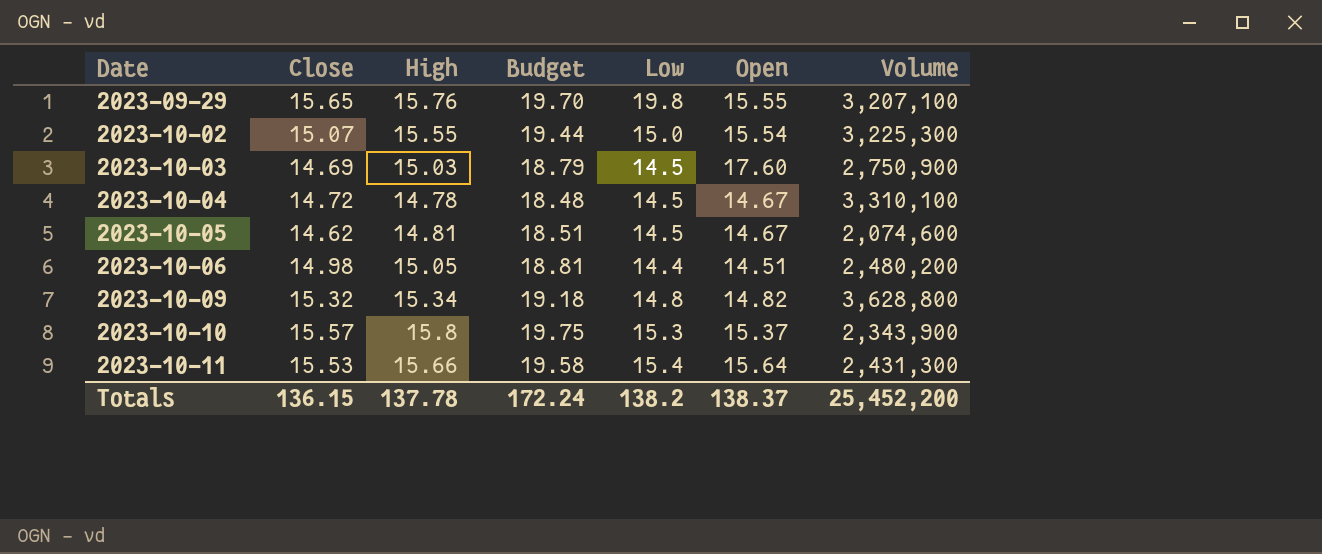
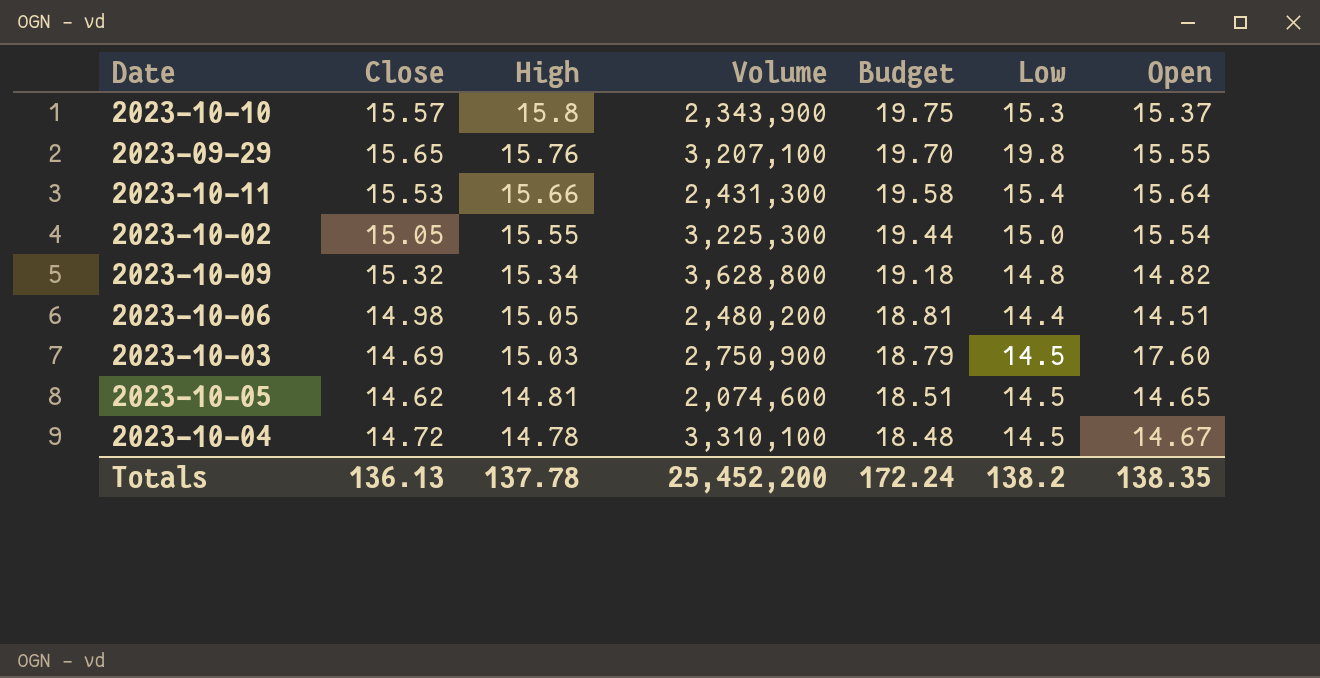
row order: Date ascending -> High descending
column Volume | position: 7 -> 4
2023-10-02 | Close: 15.07 -> 15.05
2023-10-05 | Open: 14.67 -> 14.65
Totals | Close: 136.15 -> 136.13
Totals | Open: 138.37 -> 138.35

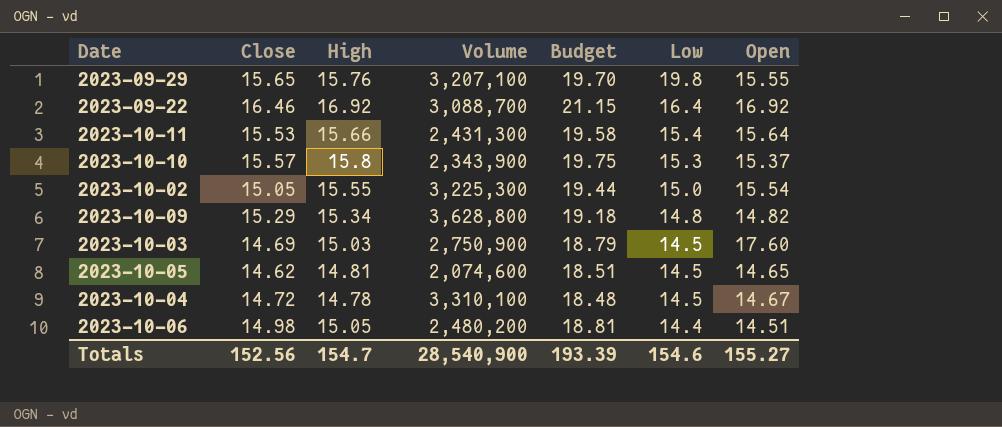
row order: High descending -> Low descending
row 2023-09-22: none -> 16.46 | 16.92 | 3,088,700 | 21.15 | 16.4 | 16.92
2023-10-09 | Close: 15.32 -> 15.29
Totals | Close: 136.13 -> 152.56
Totals | High: 137.78 -> 154.7
Totals | Volume: 25,452,200 -> 28,540,900
Totals | Budget: 172.24 -> 193.39
Totals | Low: 138.2 -> 154.6
Totals | Open: 138.35 -> 155.27

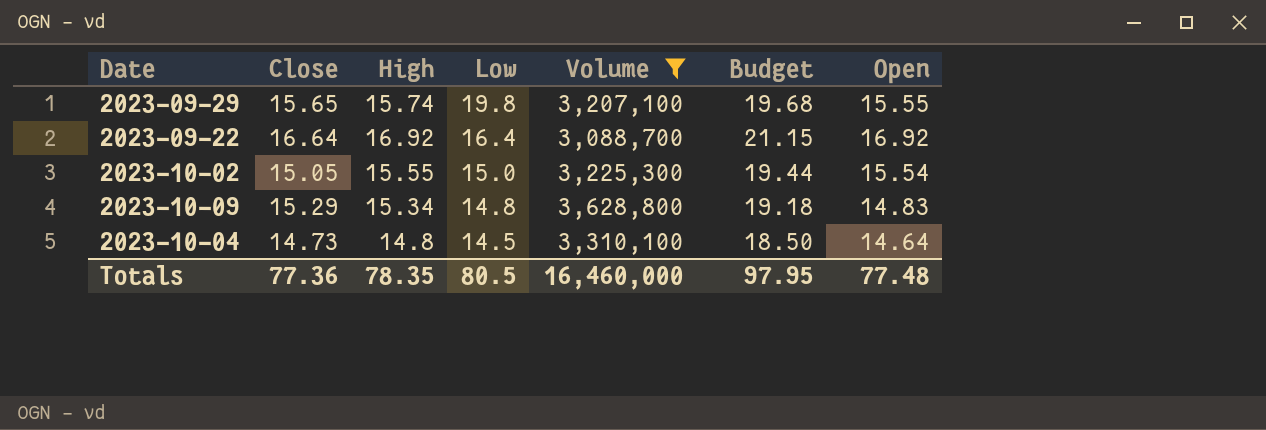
filter: none -> Volume >= 3,088,700
column Low | position: 6 -> 4
2023-09-29 | High: 15.76 -> 15.74
2023-09-29 | Budget: 19.70 -> 19.68
2023-09-22 | Close: 16.46 -> 16.64
2023-10-09 | Open: 14.82 -> 14.83
2023-10-04 | Close: 14.72 -> 14.73
2023-10-04 | High: 14.78 -> 14.8
2023-10-04 | Budget: 18.48 -> 18.50
2023-10-04 | Open: 14.67 -> 14.64
Totals | Close: 152.56 -> 77.36
Totals | High: 154.7 -> 78.35
Totals | Low: 154.6 -> 80.5
Totals | Volume: 28,540,900 -> 16,460,000
Totals | Budget: 193.39 -> 97.95
Totals | Open: 155.27 -> 77.48

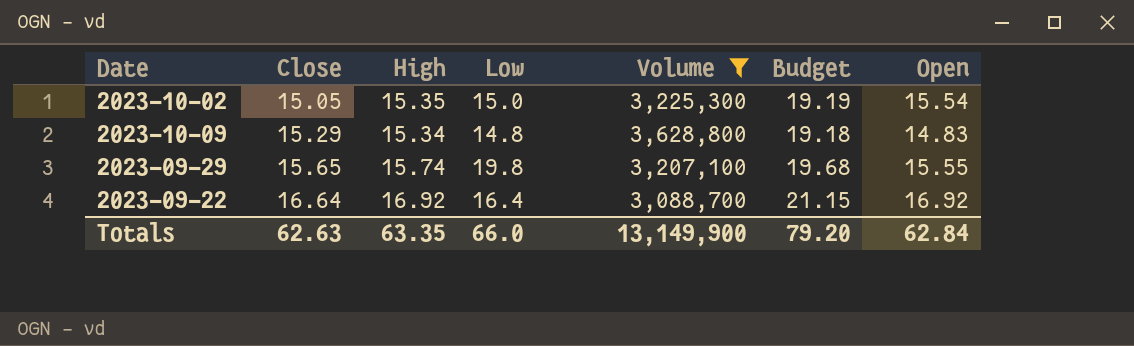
row order: Low descending -> Close ascending
row 2023-10-04: 14.73 | 14.8 | 14.5 | 3,310,100 | 18.50 | 14.64 -> none
2023-10-02 | High: 15.55 -> 15.35
2023-10-02 | Budget: 19.44 -> 19.19
Totals | Close: 77.36 -> 62.63
Totals | High: 78.35 -> 63.35
Totals | Low: 80.5 -> 66.0
Totals | Volume: 16,460,000 -> 13,149,900
Totals | Budget: 97.95 -> 79.20
Totals | Open: 77.48 -> 62.84

